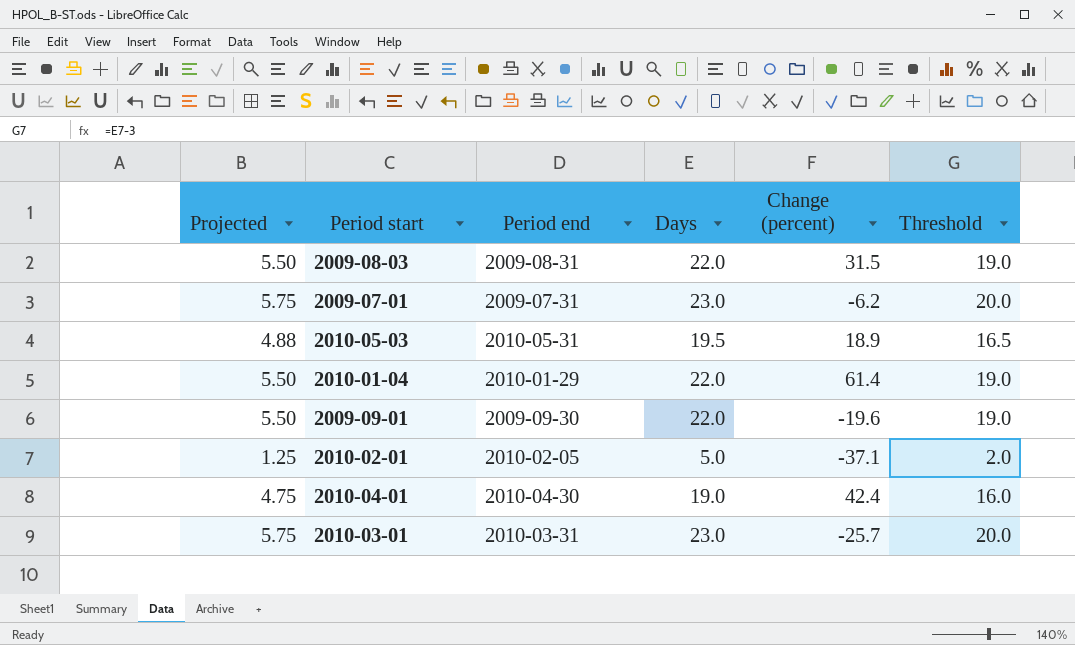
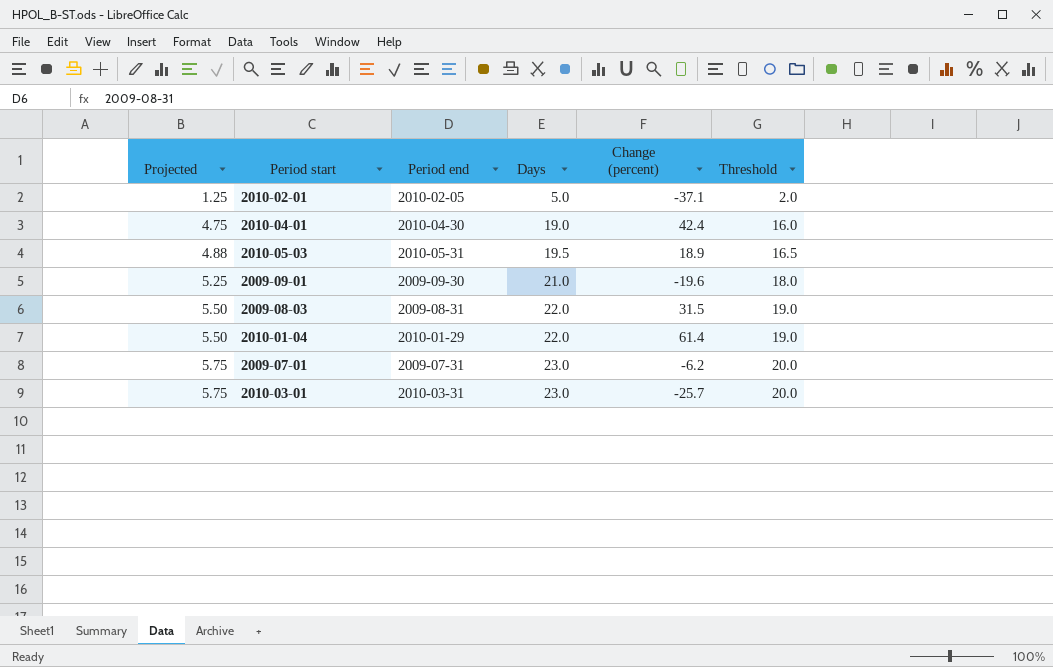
row order: none -> Projected ascending
2009-09-01 | Projected: 5.50 -> 5.25
2009-09-01 | Days: 22.0 -> 21.0
2009-09-01 | Threshold: 19.0 -> 18.0

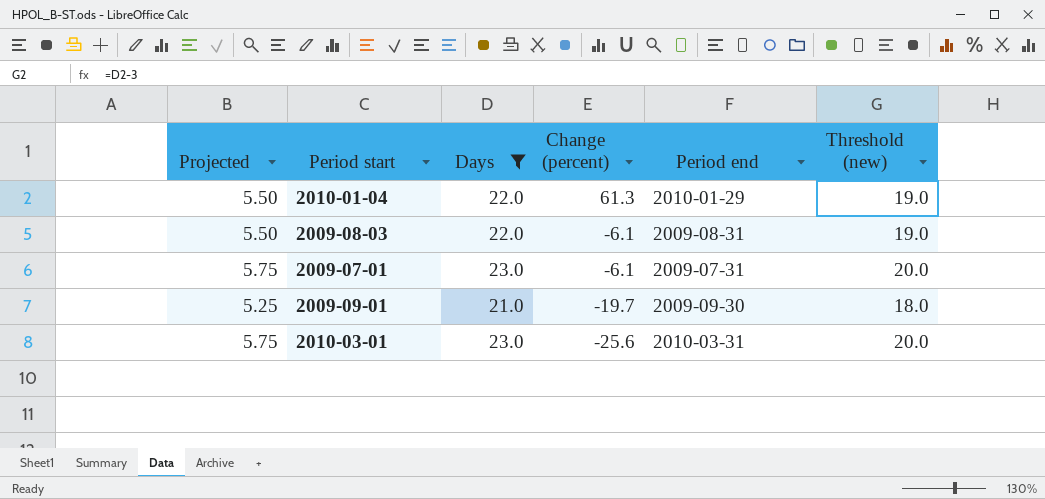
filter: none -> Days >= 21.0
row order: Projected ascending -> Change (percent) descending
column Period end | position: 3 -> 5
column name: Threshold -> Threshold (new)
2010-01-04 | Change (percent): 61.4 -> 61.3
2009-08-03 | Change (percent): 31.5 -> -6.1
2009-07-01 | Change (percent): -6.2 -> -6.1
2009-09-01 | Change (percent): -19.6 -> -19.7
2010-03-01 | Change (percent): -25.7 -> -25.6

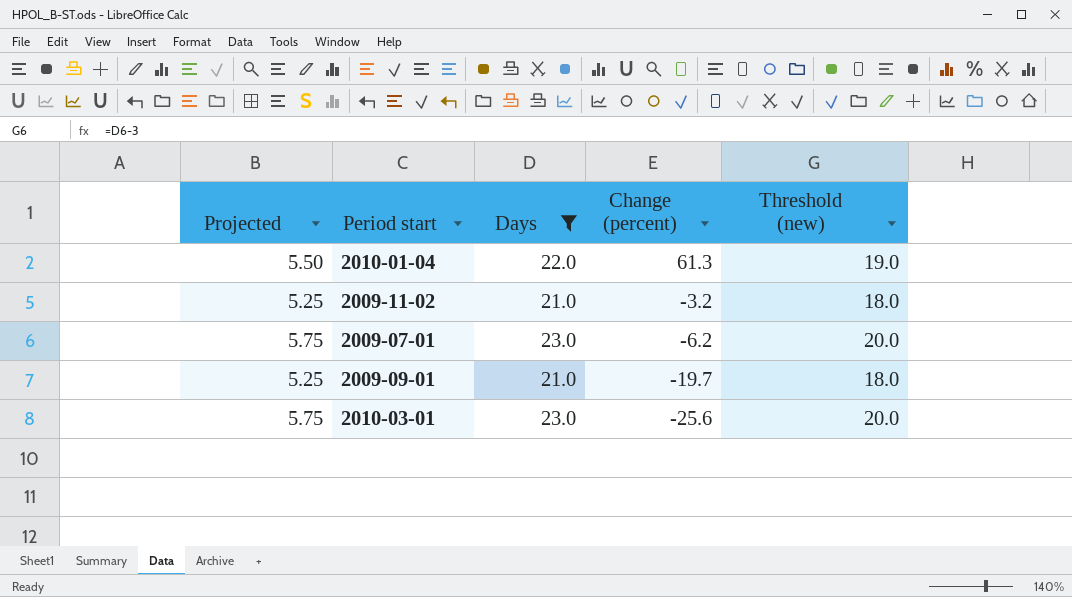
column Period end | position: 5 -> none
row 2009-08-03: 5.50 | 22.0 | -6.1 | 2009-08-31 | 19.0 -> none
row 2009-11-02: none -> 5.25 | 21.0 | -3.2 | 18.0
2009-07-01 | Change (percent): -6.1 -> -6.2

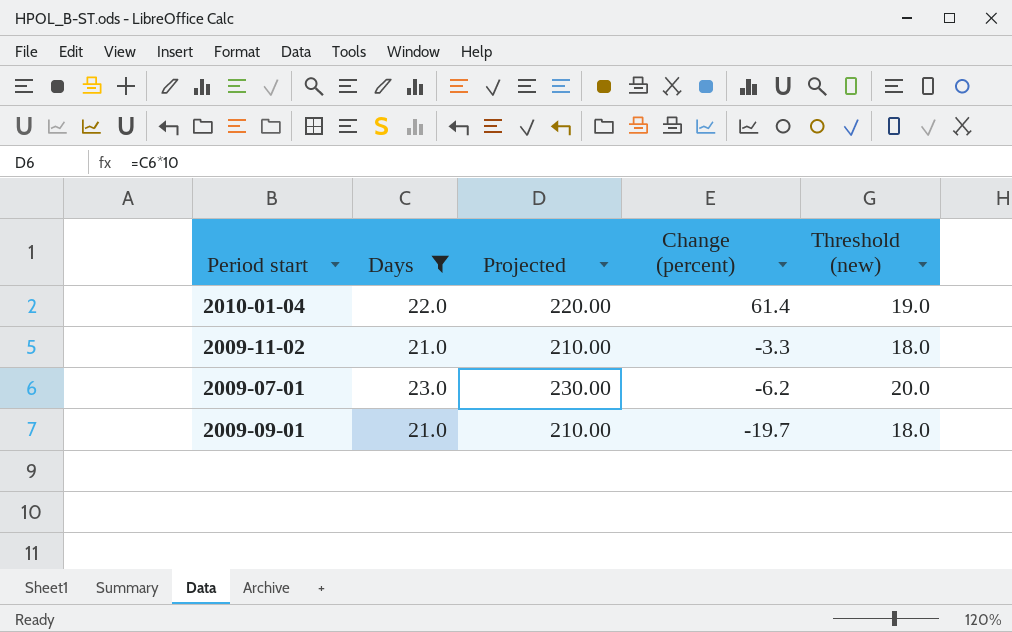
column Projected | formula: [Days] * 0.25 -> [Days] * 10
column Projected | position: 1 -> 3
row 2010-03-01: 5.75 | 23.0 | -25.6 | 20.0 -> none
2010-01-04 | Change (percent): 61.3 -> 61.4
2009-11-02 | Change (percent): -3.2 -> -3.3

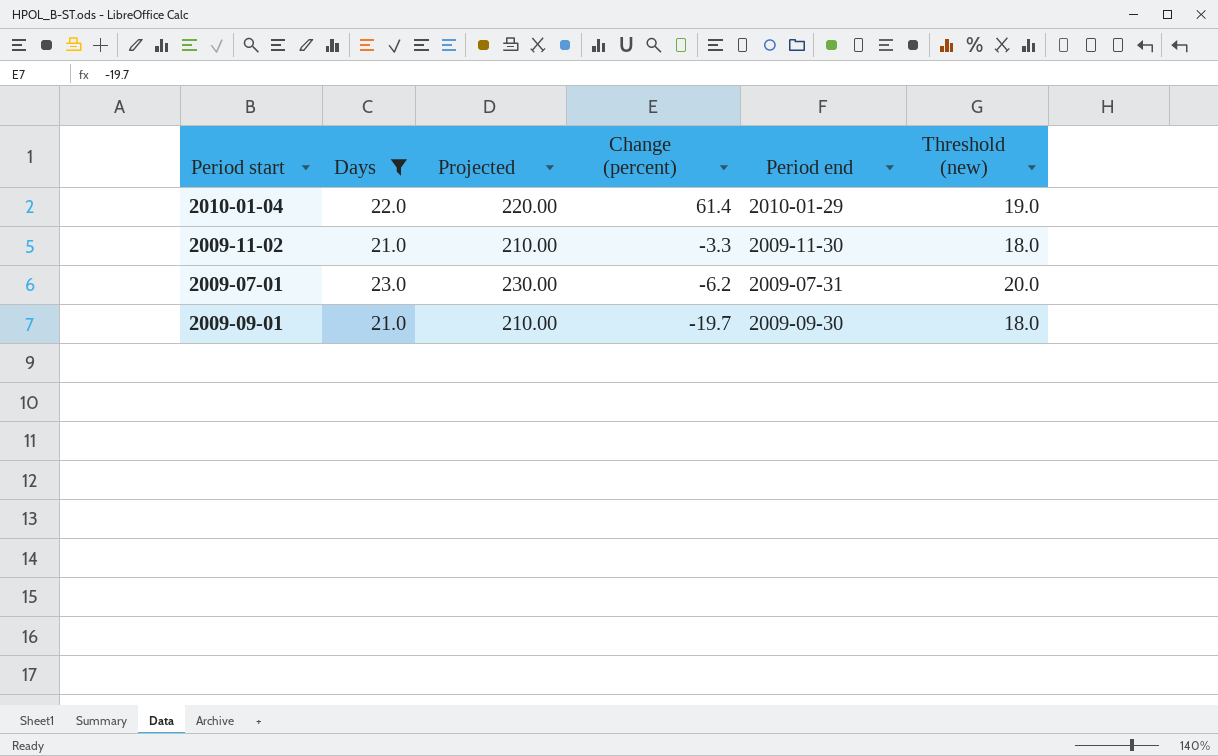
column Period end | position: none -> 5

